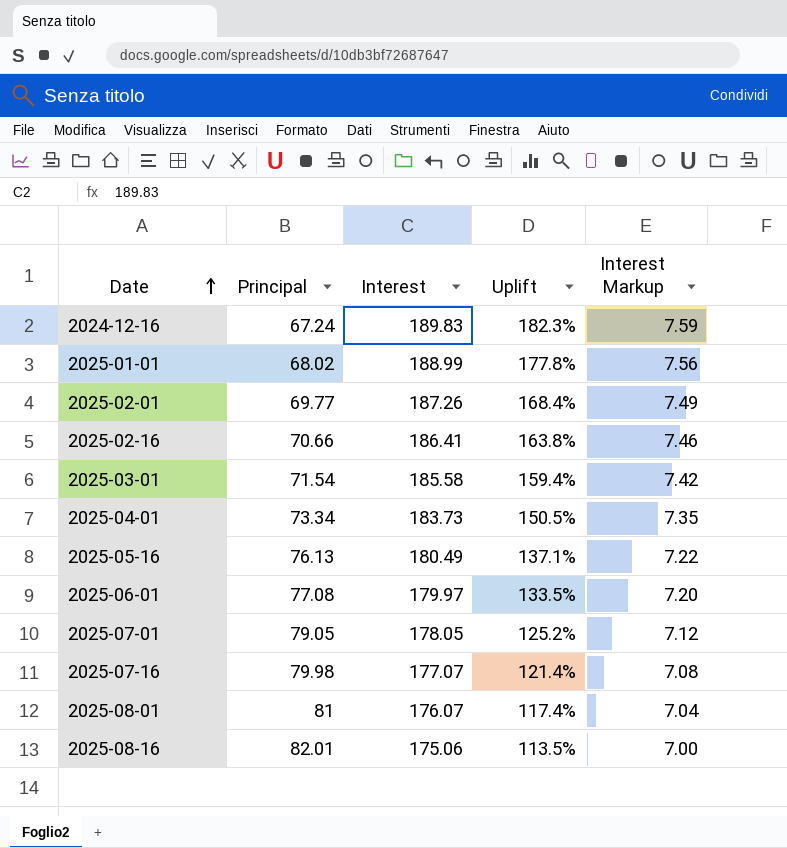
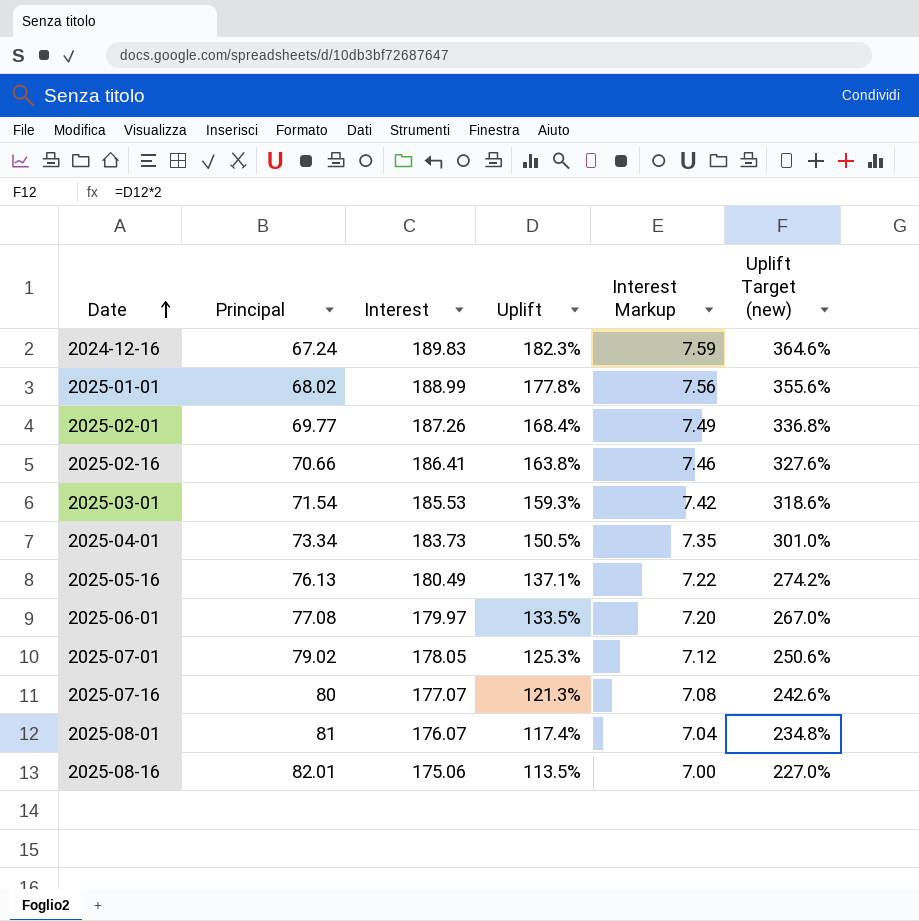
column Uplift Target (new) | formula: none -> [Uplift] * 2
2025-03-01 | Interest: 185.58 -> 185.53
2025-03-01 | Uplift: 159.4% -> 159.3%
2025-07-01 | Principal: 79.05 -> 79.02
2025-07-01 | Uplift: 125.2% -> 125.3%
2025-07-16 | Principal: 79.98 -> 80
2025-07-16 | Uplift: 121.4% -> 121.3%

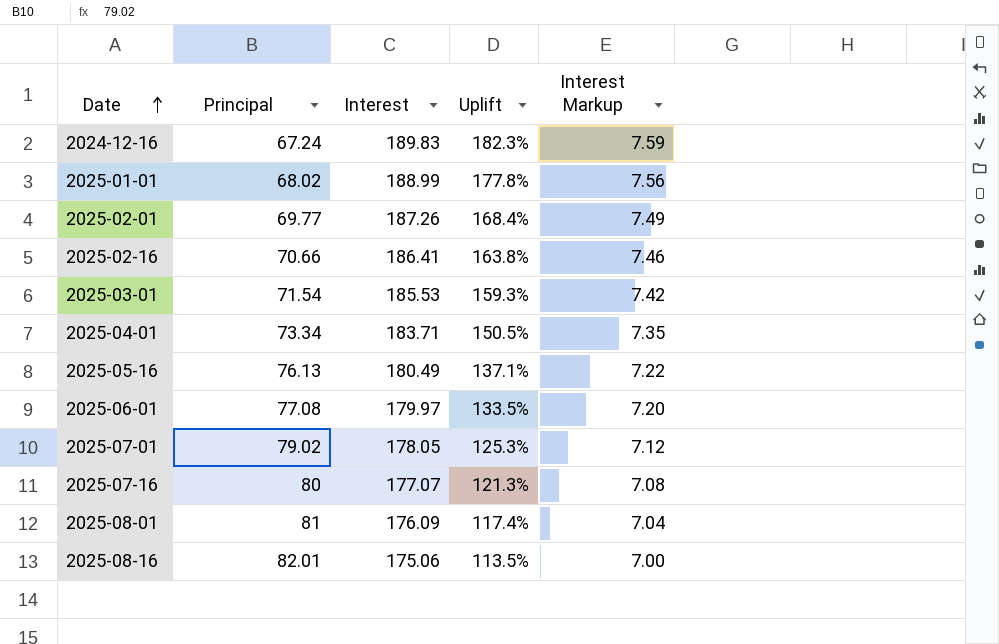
column Uplift Target (new) | formula: [Uplift] * 2 -> none
2025-04-01 | Interest: 183.73 -> 183.71
2025-08-01 | Interest: 176.07 -> 176.09

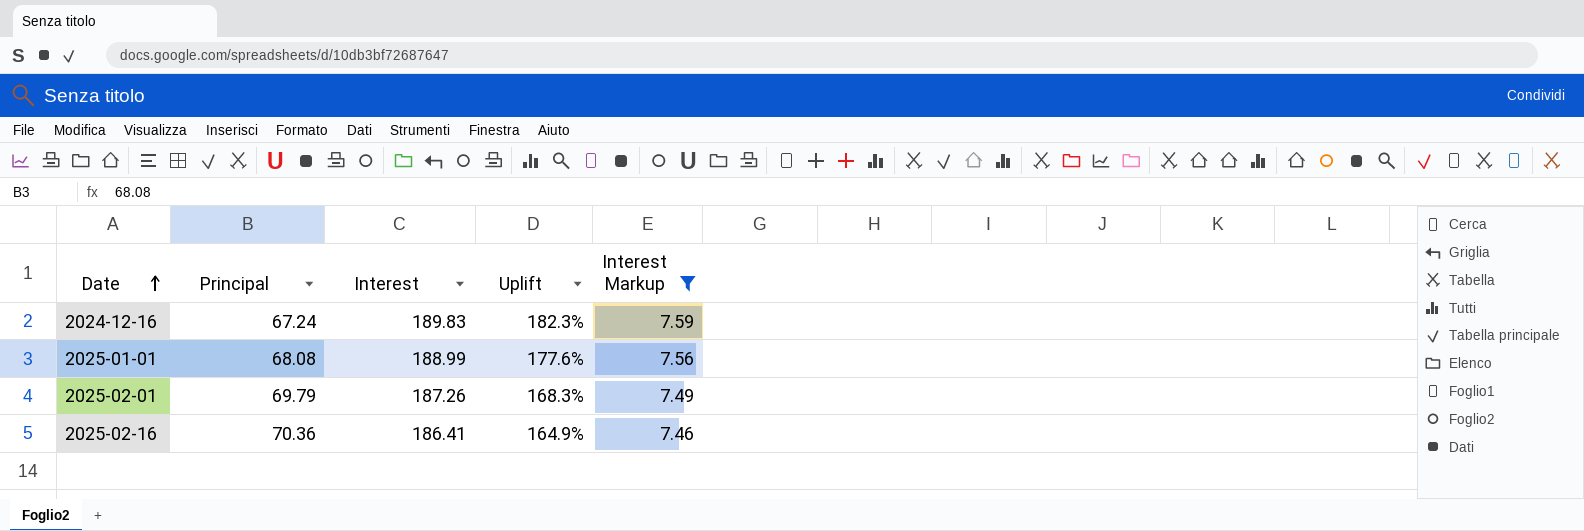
filter: none -> Interest Markup >= 7.46
2025-01-01 | Principal: 68.02 -> 68.08
2025-01-01 | Uplift: 177.8% -> 177.6%
2025-02-01 | Principal: 69.77 -> 69.79
2025-02-01 | Uplift: 168.4% -> 168.3%
2025-02-16 | Principal: 70.66 -> 70.36
2025-02-16 | Uplift: 163.8% -> 164.9%

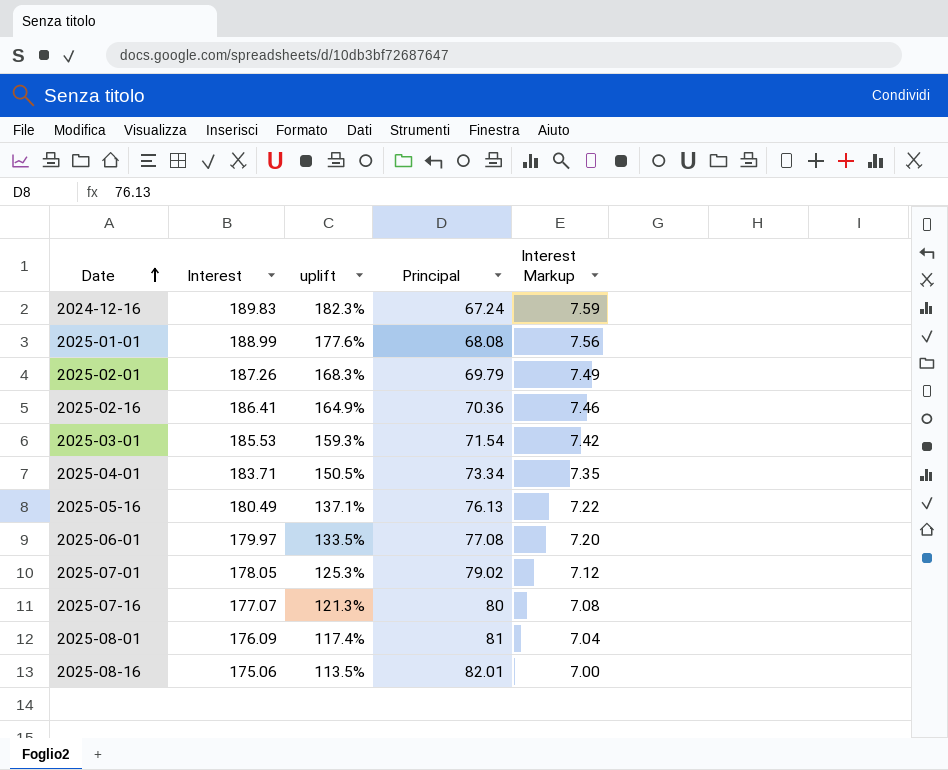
filter: Interest Markup >= 7.46 -> none
column name: Uplift -> uplift
column Principal | position: 2 -> 4

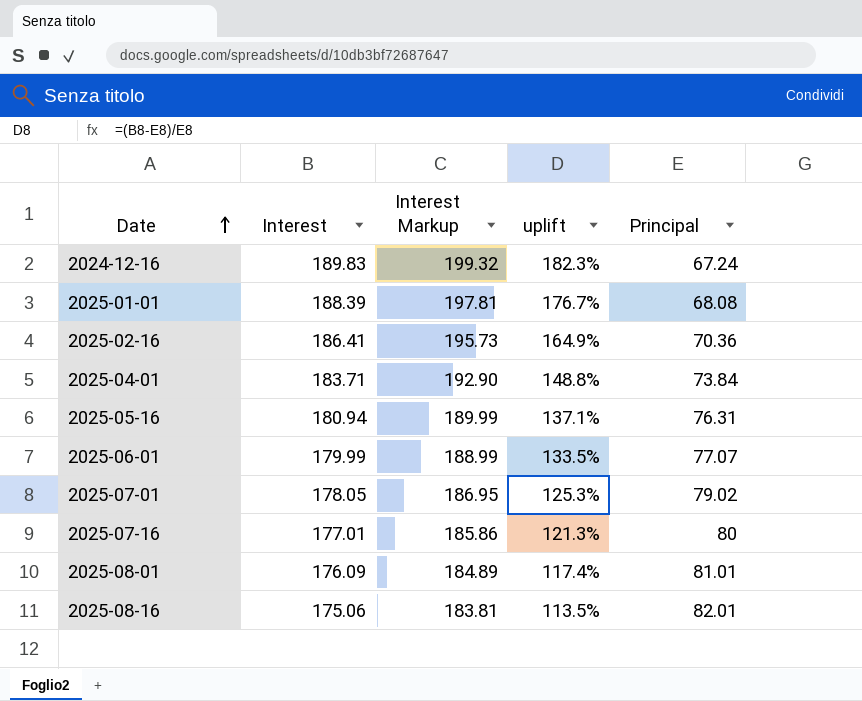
column Interest Markup | formula: [Interest] * 0.04 -> [Interest] * 1.05
column Interest Markup | position: 5 -> 3
row 2025-02-01: 187.26 | 168.3% | 69.79 | 7.49 -> none
row 2025-03-01: 185.53 | 159.3% | 71.54 | 7.42 -> none
2025-01-01 | Interest: 188.99 -> 188.39
2025-01-01 | uplift: 177.6% -> 176.7%
2025-04-01 | uplift: 150.5% -> 148.8%
2025-04-01 | Principal: 73.34 -> 73.84
2025-05-16 | Interest: 180.49 -> 180.94
2025-05-16 | Principal: 76.13 -> 76.31
2025-06-01 | Interest: 179.97 -> 179.99
2025-06-01 | Principal: 77.08 -> 77.07
2025-07-16 | Interest: 177.07 -> 177.01
2025-08-01 | Principal: 81 -> 81.01

